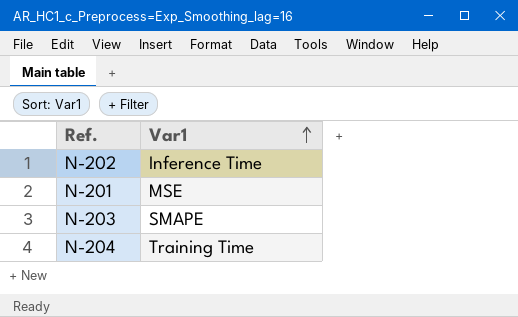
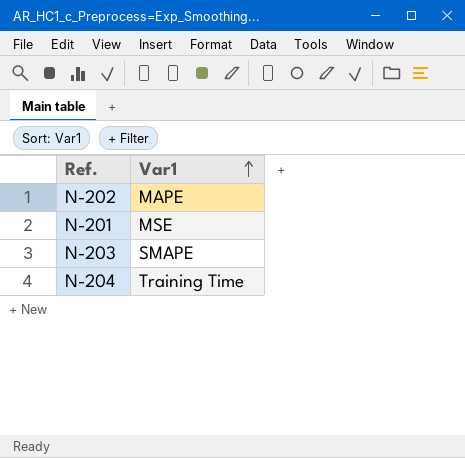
N-202 | Var1: Inference Time -> MAPE

